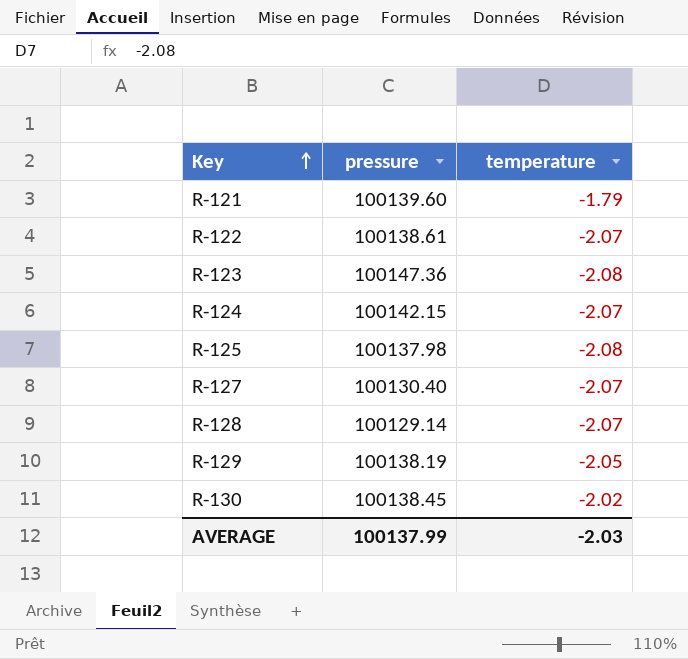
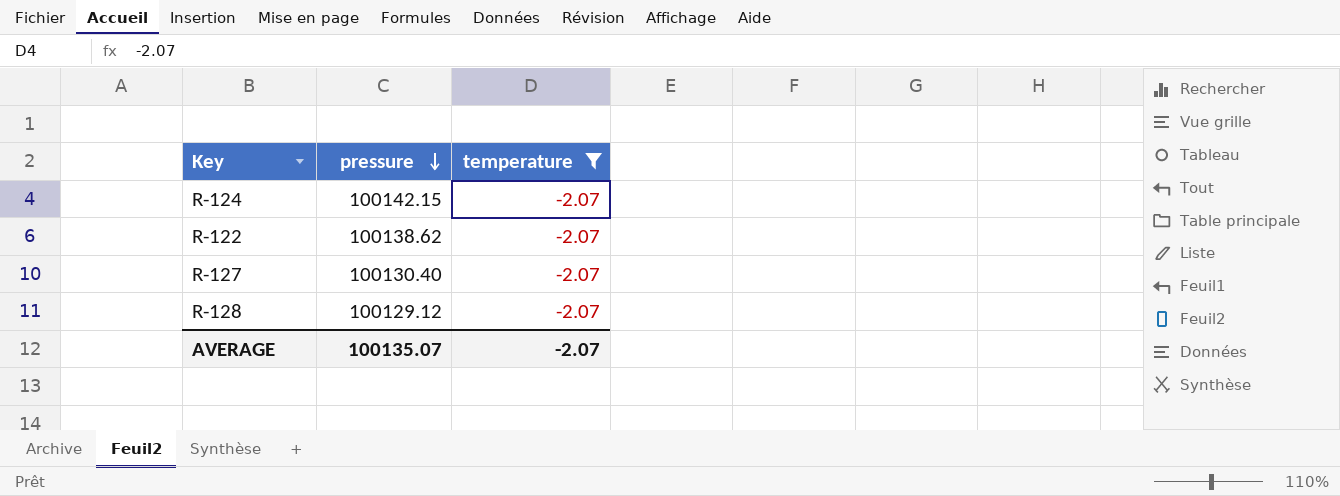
filter: none -> temperature = -2.07
row order: Key ascending -> pressure descending
R-122 | pressure: 100138.61 -> 100138.62
R-128 | pressure: 100129.14 -> 100129.12
AVERAGE | pressure: 100137.99 -> 100135.07
AVERAGE | temperature: -2.03 -> -2.07

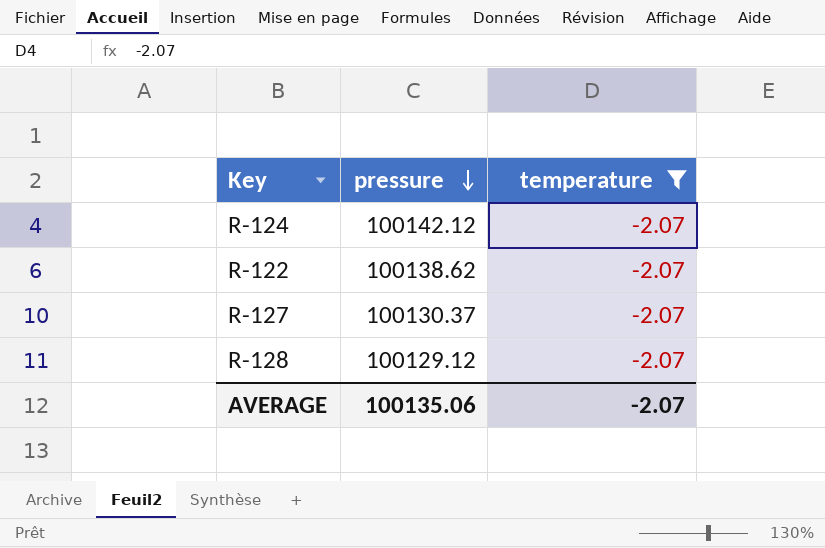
R-124 | pressure: 100142.15 -> 100142.12
R-127 | pressure: 100130.40 -> 100130.37
AVERAGE | pressure: 100135.07 -> 100135.06

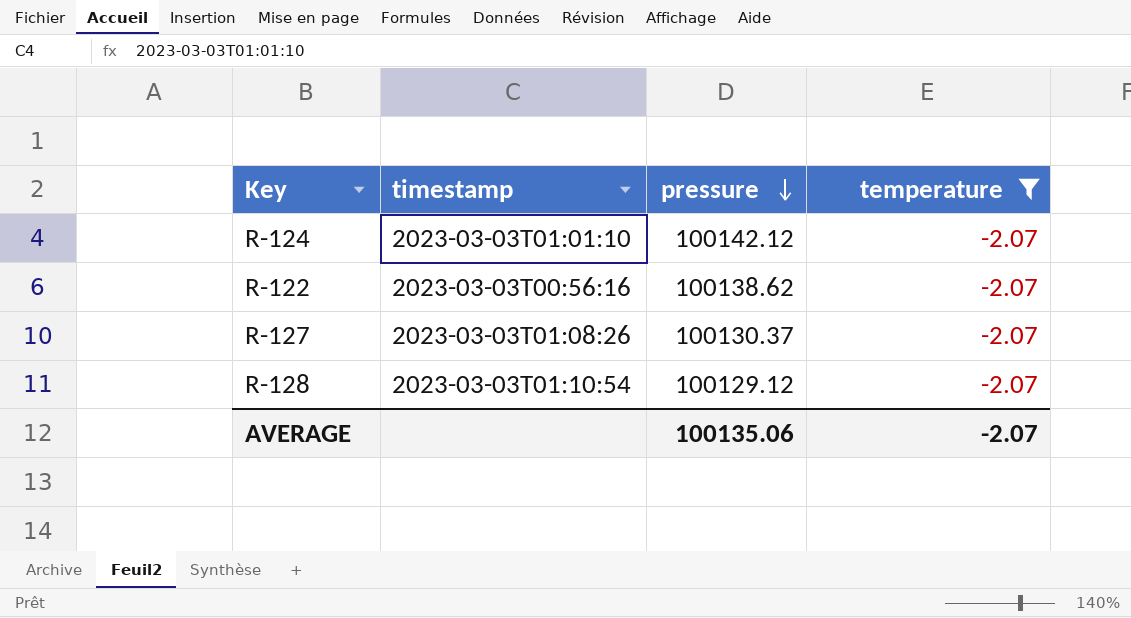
column timestamp | position: none -> 2

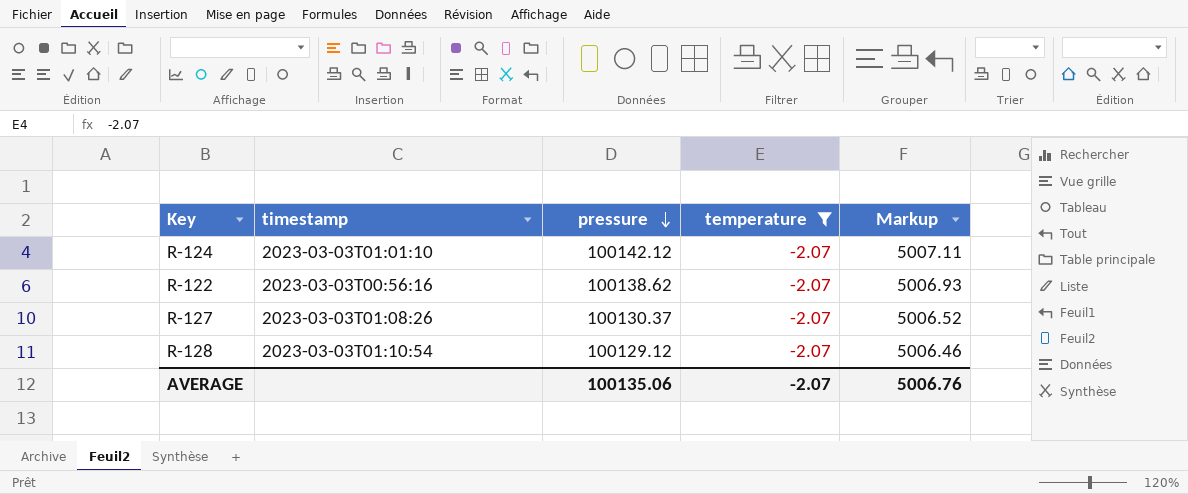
column Markup | formula: none -> [pressure] * 0.05

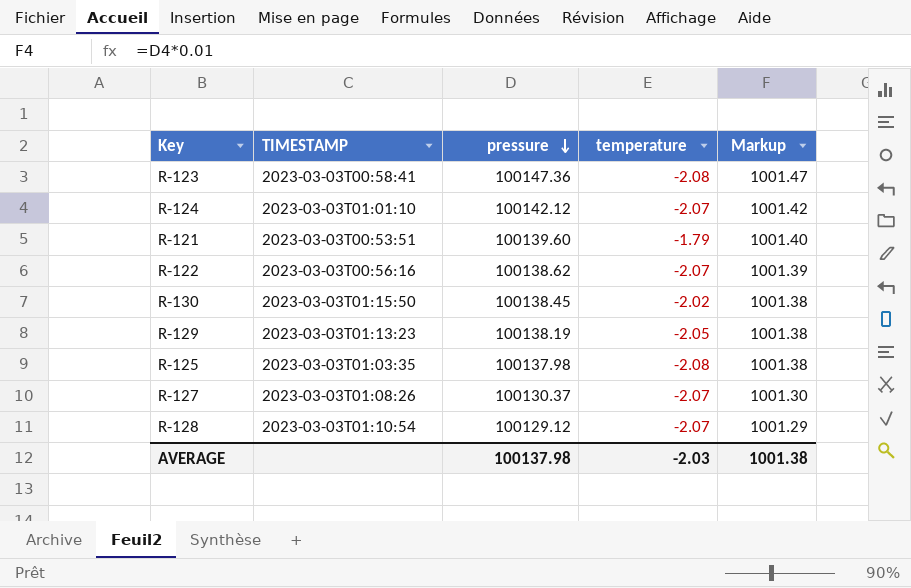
filter: temperature = -2.07 -> none
column name: timestamp -> TIMESTAMP
column Markup | formula: [pressure] * 0.05 -> [pressure] * 0.01
AVERAGE | pressure: 100135.06 -> 100137.98
AVERAGE | temperature: -2.07 -> -2.03
AVERAGE | Markup: 5006.76 -> 1001.38

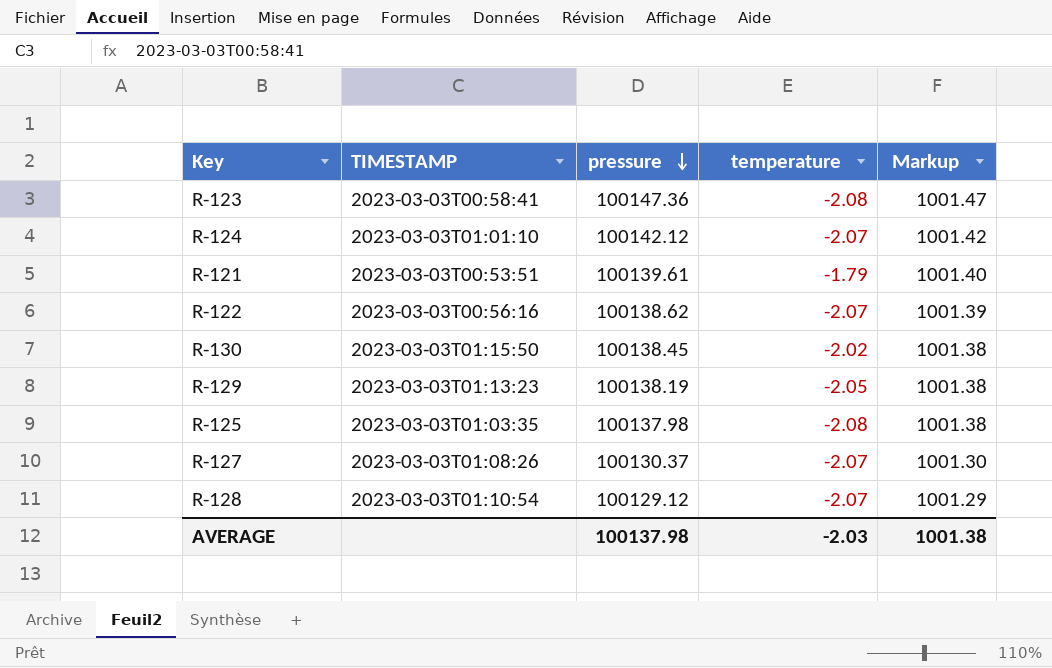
R-121 | pressure: 100139.60 -> 100139.61

